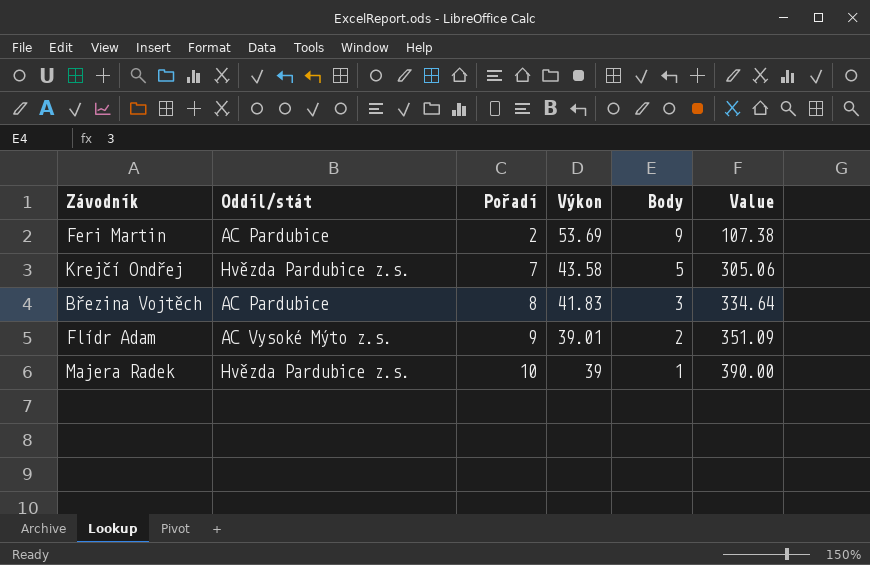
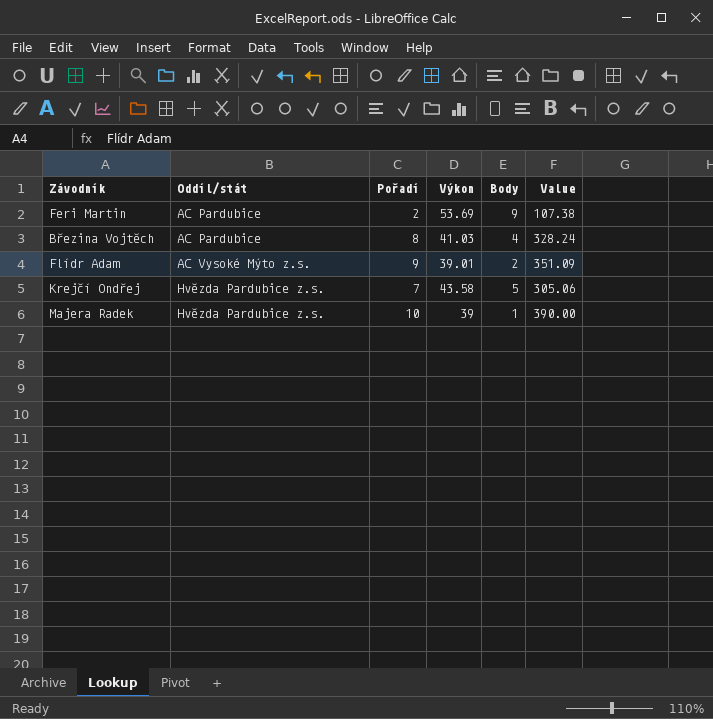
row order: Pořadí ascending -> Oddíl/stát ascending
Březina Vojtěch | Výkon: 41.83 -> 41.03
Březina Vojtěch | Body: 3 -> 4
Březina Vojtěch | Value: 334.64 -> 328.24

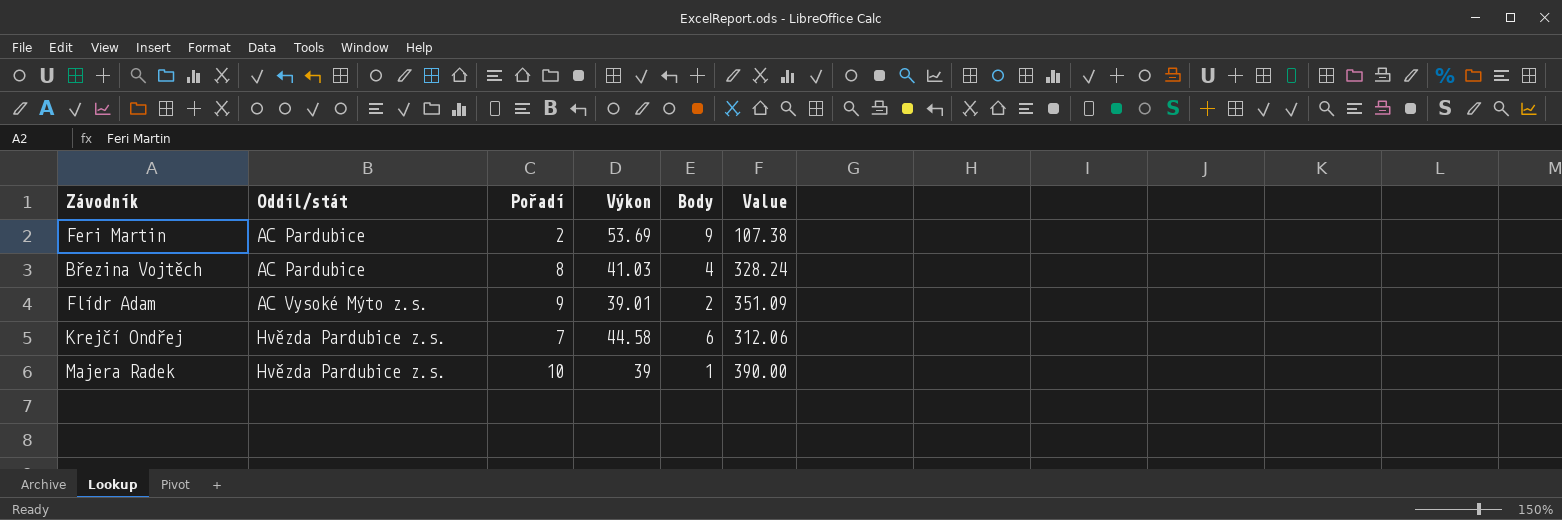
Krejčí Ondřej | Výkon: 43.58 -> 44.58
Krejčí Ondřej | Body: 5 -> 6
Krejčí Ondřej | Value: 305.06 -> 312.06

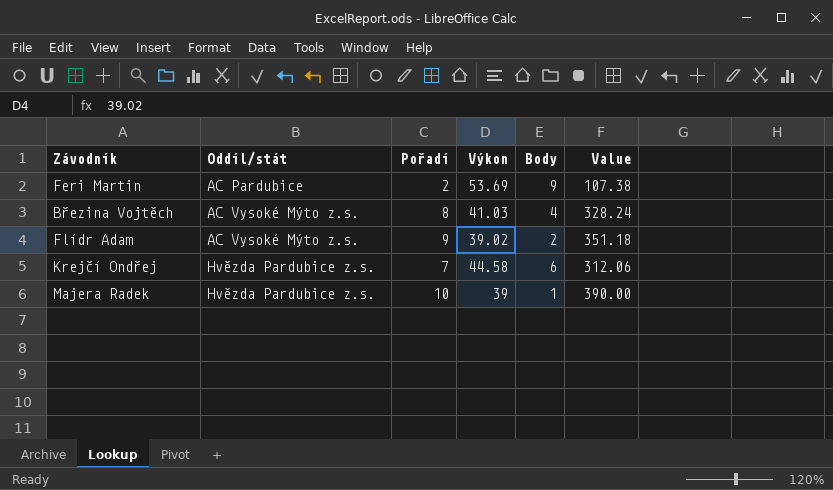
Březina Vojtěch | Oddíl/stát: AC Pardubice -> AC Vysoké Mýto z.s.
Flídr Adam | Výkon: 39.01 -> 39.02
Flídr Adam | Value: 351.09 -> 351.18

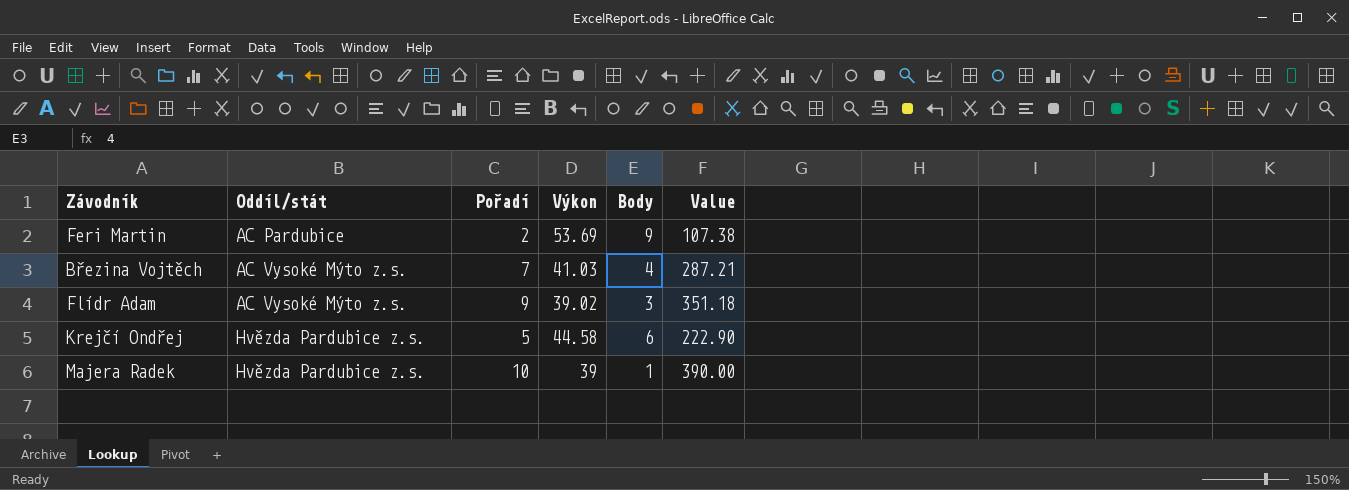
Březina Vojtěch | Pořadí: 8 -> 7
Březina Vojtěch | Value: 328.24 -> 287.21
Flídr Adam | Body: 2 -> 3
Krejčí Ondřej | Pořadí: 7 -> 5
Krejčí Ondřej | Value: 312.06 -> 222.90

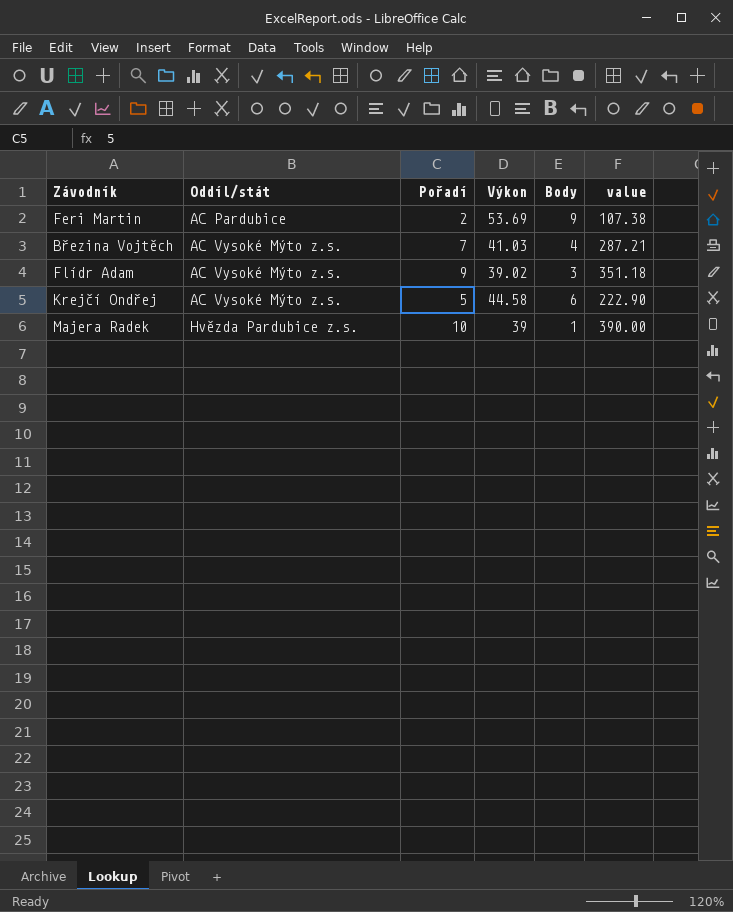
column name: Value -> value
Krejčí Ondřej | Oddíl/stát: Hvězda Pardubice z.s. -> AC Vysoké Mýto z.s.

